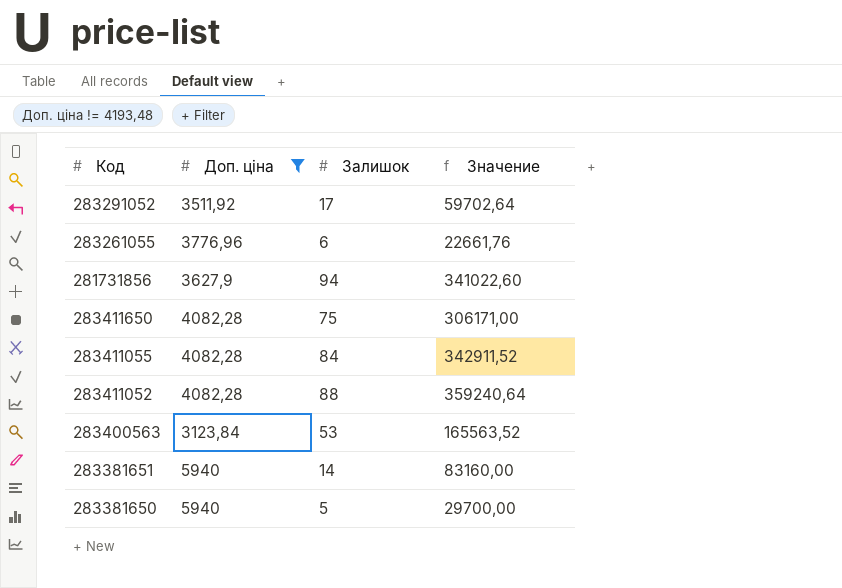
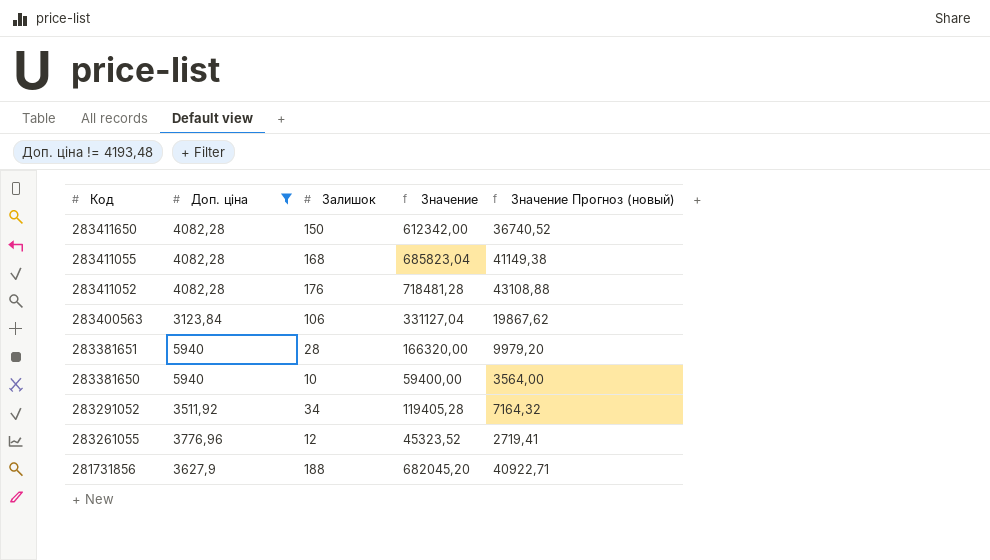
row order: none -> Код descending
column Значение Прогноз (новый) | formula: none -> [Значение] * 0,06
283411650 | Залишок: 75 -> 150
283411650 | Значение: 306171,00 -> 612342,00
283411055 | Залишок: 84 -> 168
283411055 | Значение: 342911,52 -> 685823,04
283411052 | Залишок: 88 -> 176
283411052 | Значение: 359240,64 -> 718481,28
283400563 | Залишок: 53 -> 106
283400563 | Значение: 165563,52 -> 331127,04
283381651 | Залишок: 14 -> 28
283381651 | Значение: 83160,00 -> 166320,00
283381650 | Залишок: 5 -> 10
283381650 | Значение: 29700,00 -> 59400,00
283291052 | Залишок: 17 -> 34
283291052 | Значение: 59702,64 -> 119405,28
283261055 | Залишок: 6 -> 12
283261055 | Значение: 22661,76 -> 45323,52
281731856 | Залишок: 94 -> 188
281731856 | Значение: 341022,60 -> 682045,20

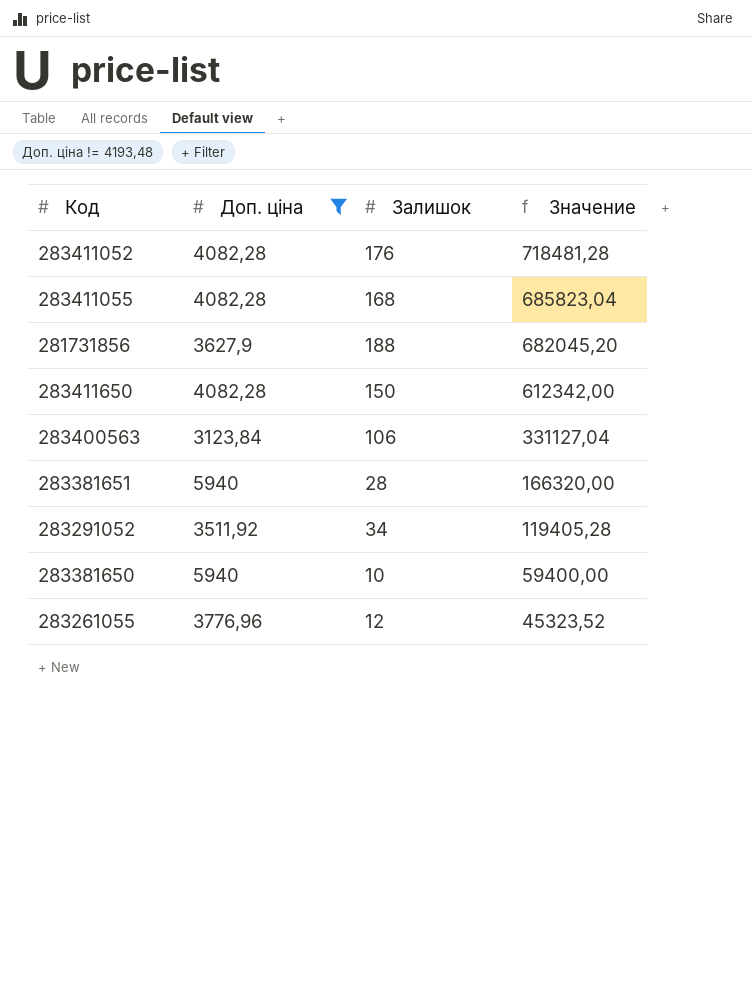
row order: Код descending -> Значение descending
column Значение Прогноз (новый) | formula: [Значение] * 0,06 -> none

